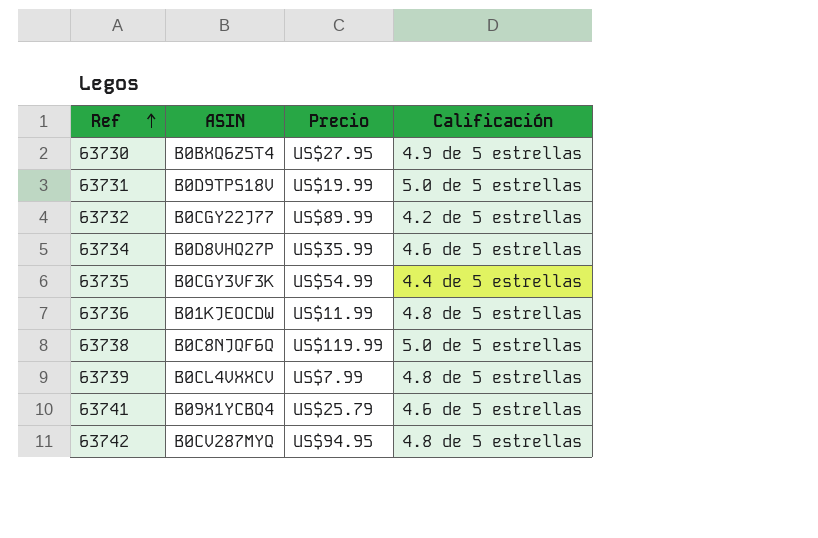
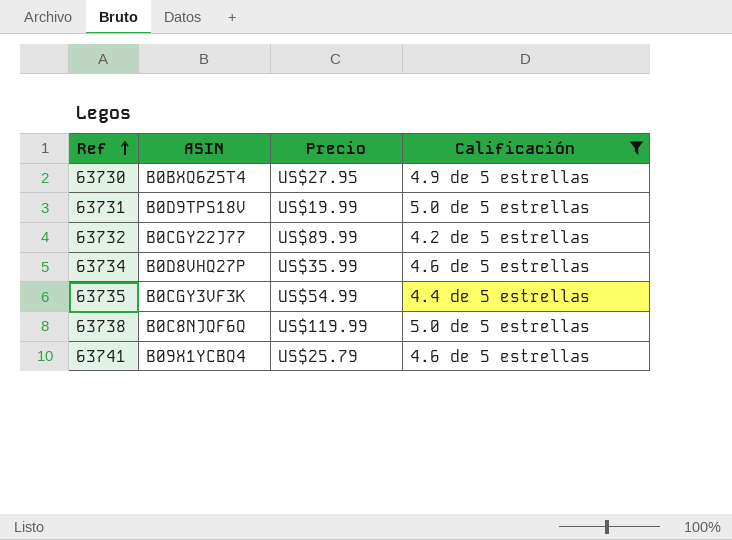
filter: none -> Calificación != 4.8 de 5 estrellas

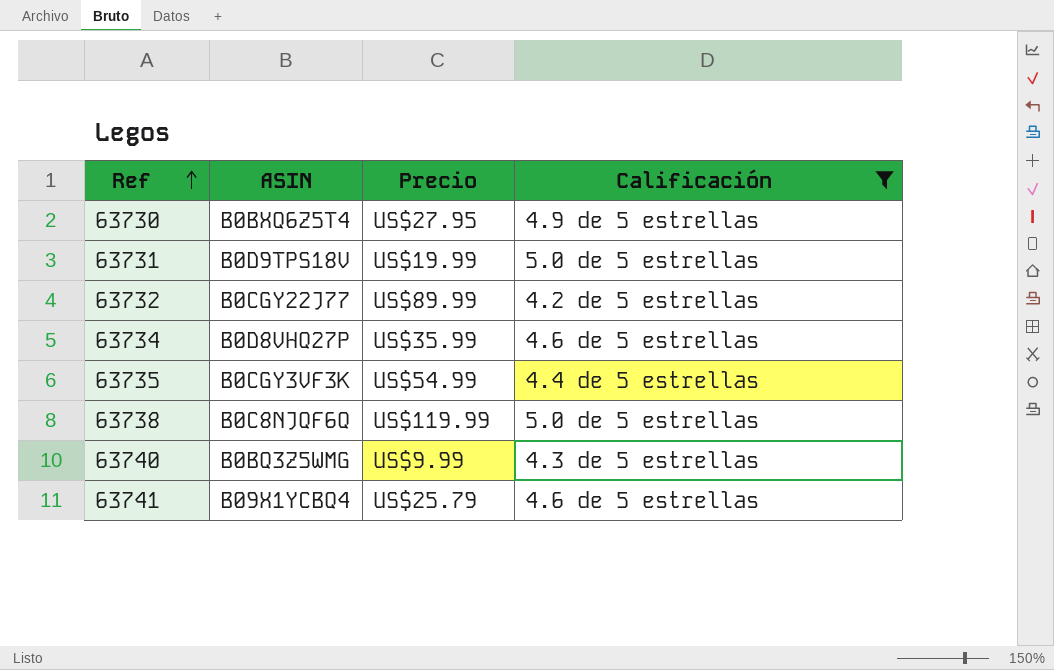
row 63740: none -> B0BQ3Z5WMG | US$9.99 | 4.3 de 5 estrellas

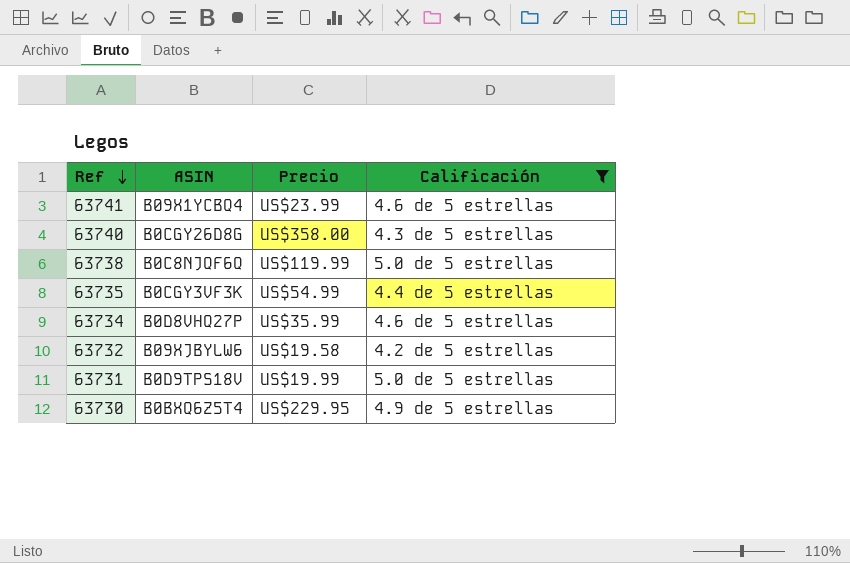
row order: Ref ascending -> Ref descending
63741 | Precio: US$25.79 -> US$23.99
63740 | ASIN: B0BQ3Z5WMG -> B0CGY26D8G
63740 | Precio: US$9.99 -> US$358.00
63732 | ASIN: B0CGY22J77 -> B09XJBYLW6
63732 | Precio: US$89.99 -> US$19.58
63730 | Precio: US$27.95 -> US$229.95

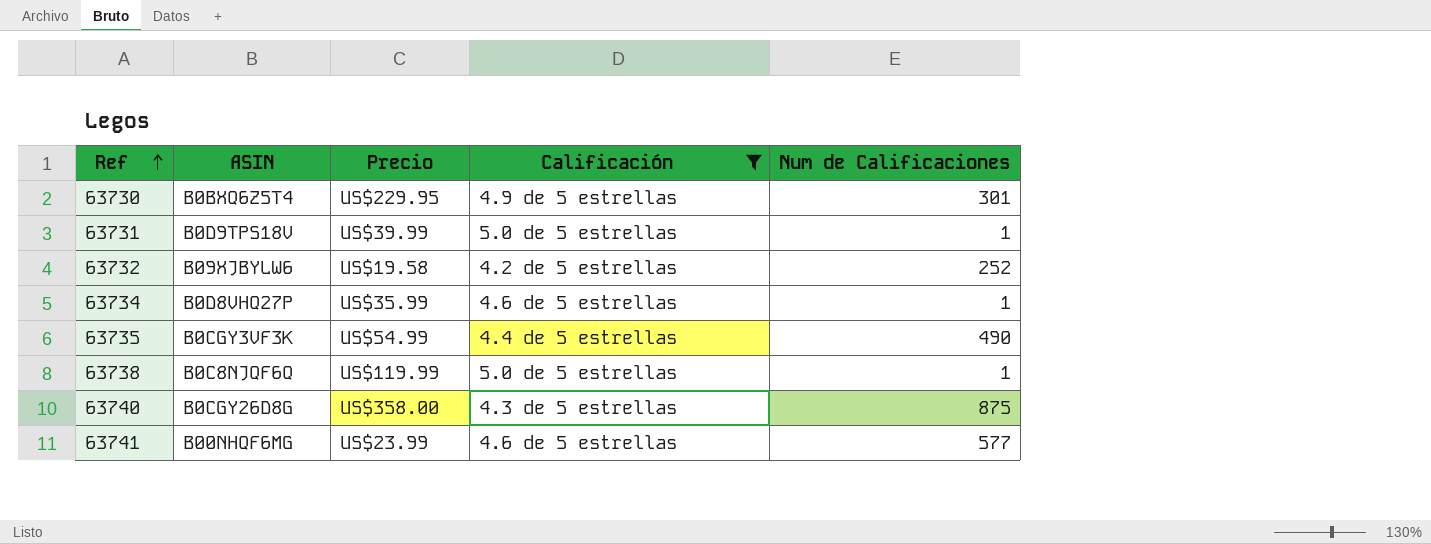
row order: Ref descending -> Ref ascending
column Num de Calificaciones | position: none -> 5
63731 | Precio: US$19.99 -> US$39.99
63741 | ASIN: B09X1YCBQ4 -> B00NHQF6MG

